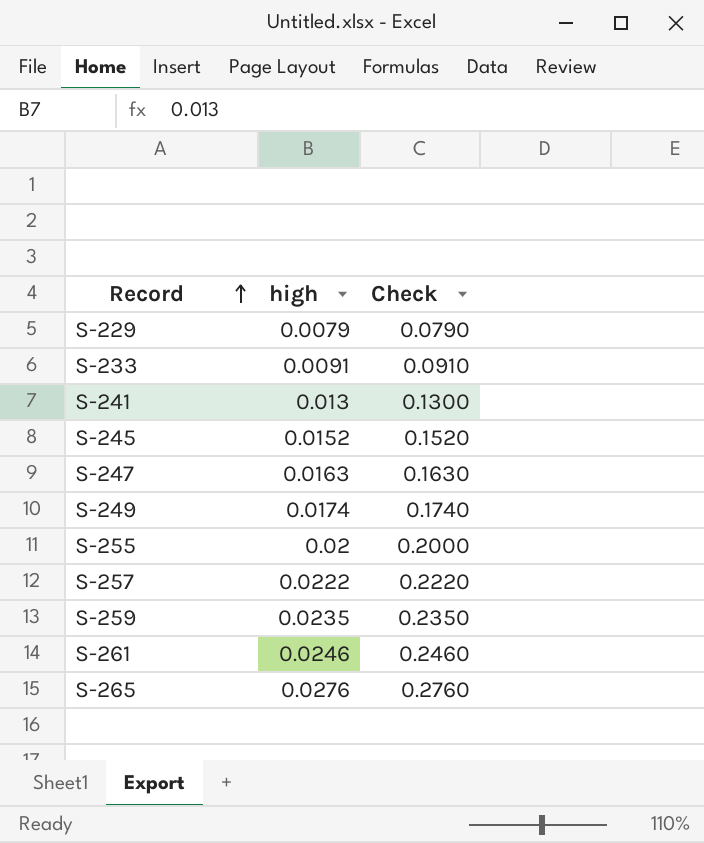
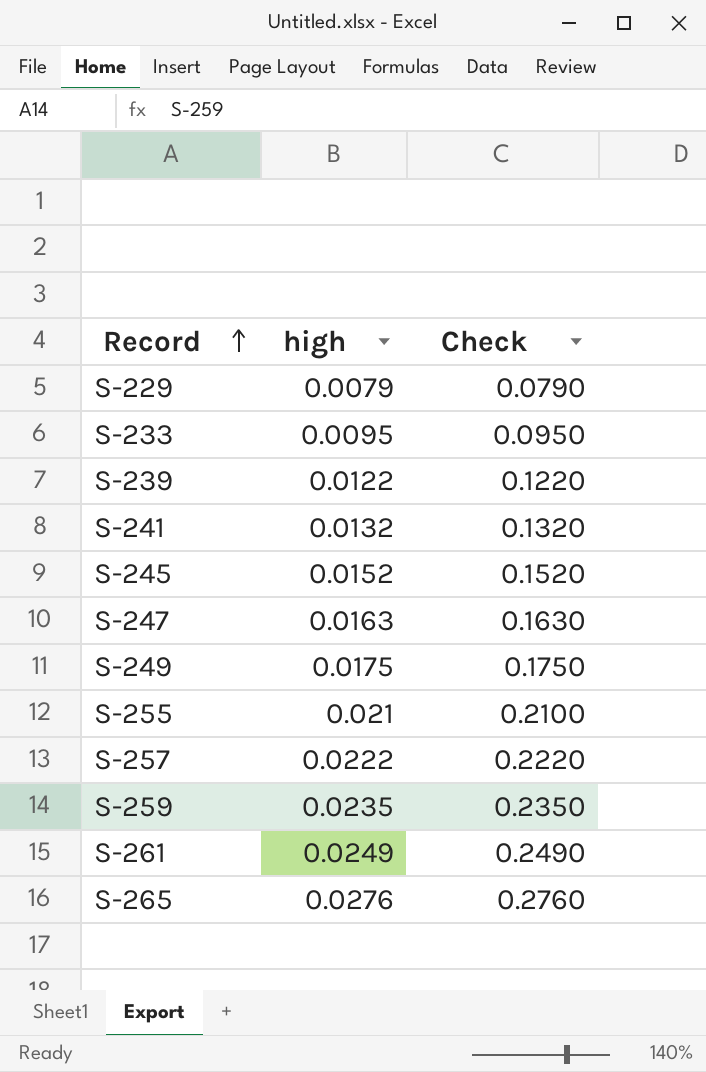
S-233 | high: 0.0091 -> 0.0095
S-233 | Check: 0.0910 -> 0.0950
row S-239: none -> 0.0122 | 0.1220
S-241 | high: 0.013 -> 0.0132
S-241 | Check: 0.1300 -> 0.1320
S-249 | high: 0.0174 -> 0.0175
S-249 | Check: 0.1740 -> 0.1750
S-255 | high: 0.02 -> 0.021
S-255 | Check: 0.2000 -> 0.2100
S-261 | high: 0.0246 -> 0.0249
S-261 | Check: 0.2460 -> 0.2490

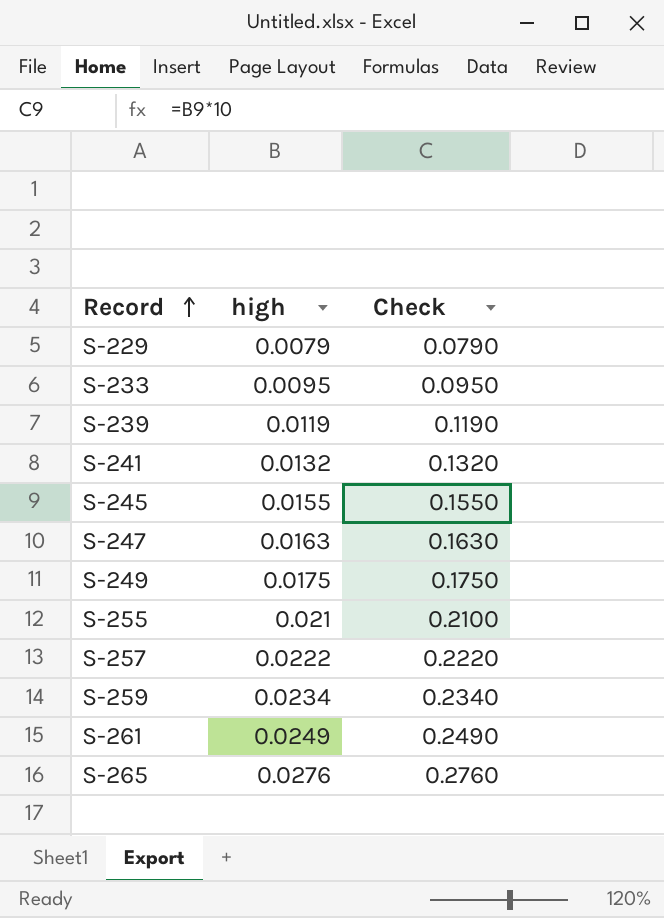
S-239 | high: 0.0122 -> 0.0119
S-239 | Check: 0.1220 -> 0.1190
S-245 | high: 0.0152 -> 0.0155
S-245 | Check: 0.1520 -> 0.1550
S-259 | high: 0.0235 -> 0.0234
S-259 | Check: 0.2350 -> 0.2340

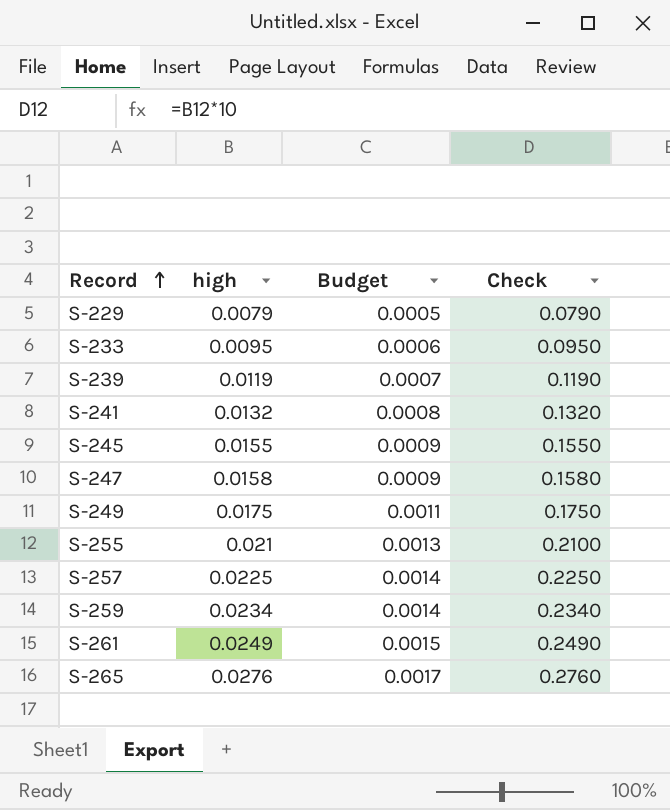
column Budget | formula: none -> [high] * 0.06
S-247 | high: 0.0163 -> 0.0158
S-247 | Check: 0.1630 -> 0.1580
S-257 | high: 0.0222 -> 0.0225
S-257 | Check: 0.2220 -> 0.2250

